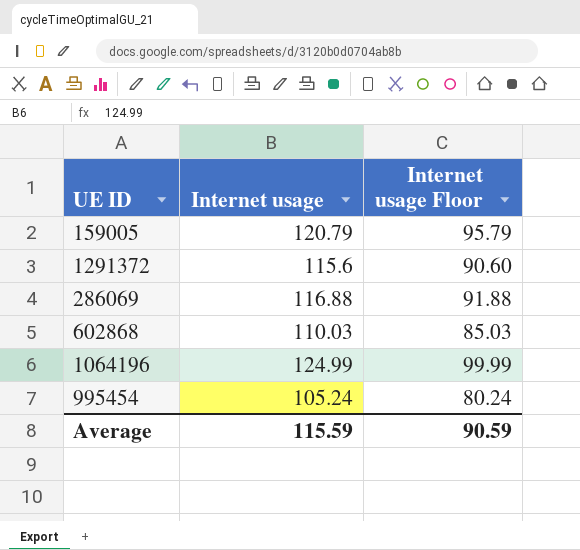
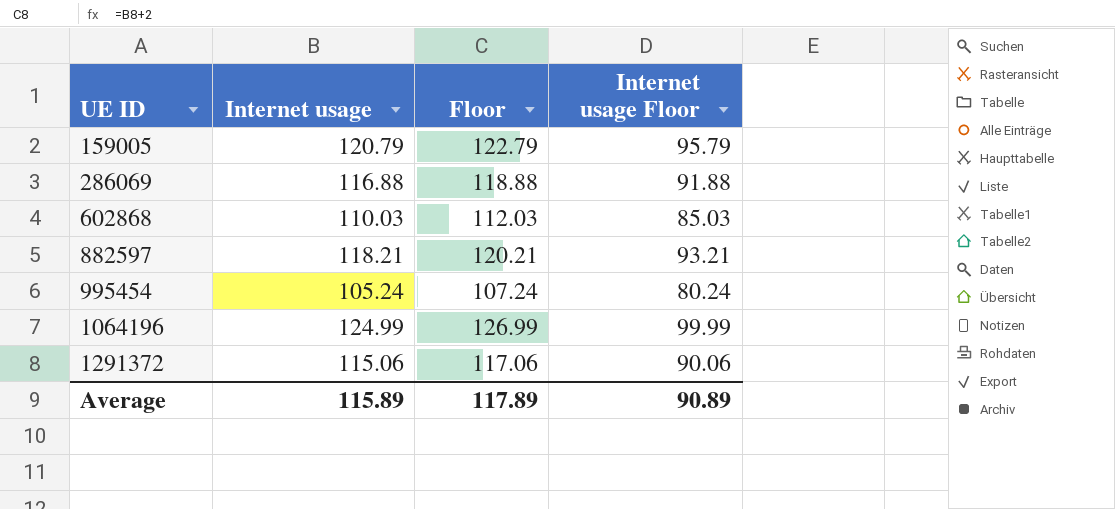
row order: none -> UE ID ascending
column Floor | formula: none -> [Internet usage] + 2
row 882597: none -> 118.21 | 120.21 | 93.21
1291372 | Internet usage: 115.6 -> 115.06
1291372 | Internet usage Floor: 90.60 -> 90.06
Average | Internet usage: 115.59 -> 115.89
Average | Internet usage Floor: 90.59 -> 90.89

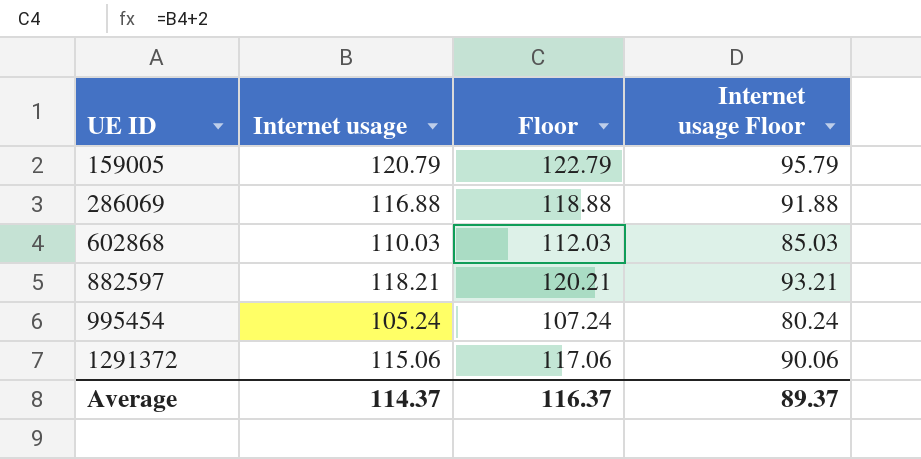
row 1064196: 124.99 | 126.99 | 99.99 -> none
Average | Internet usage: 115.89 -> 114.37
Average | Floor: 117.89 -> 116.37
Average | Internet usage Floor: 90.89 -> 89.37

